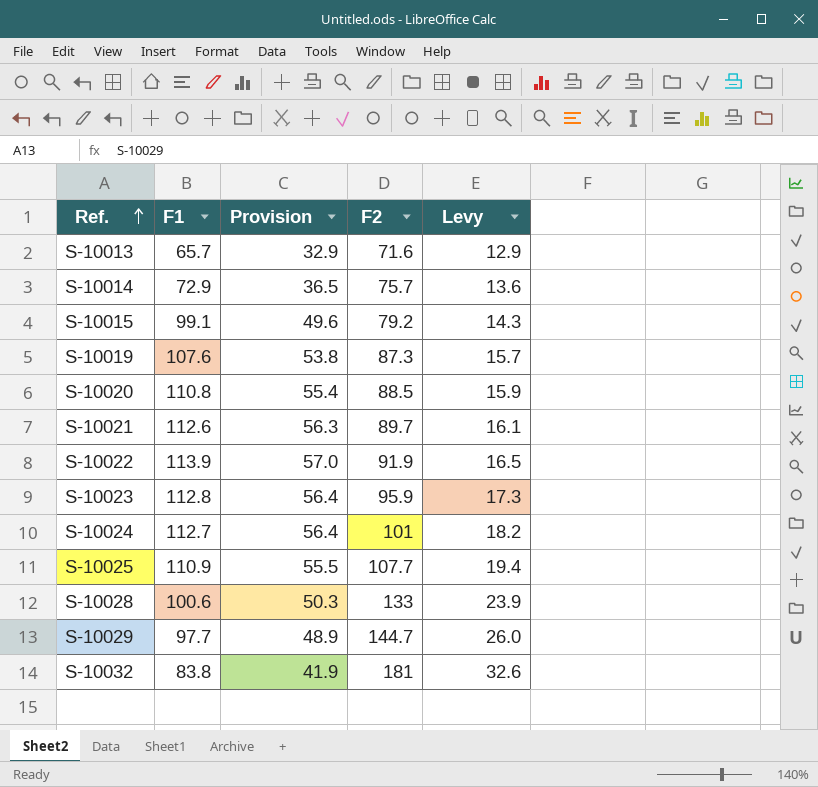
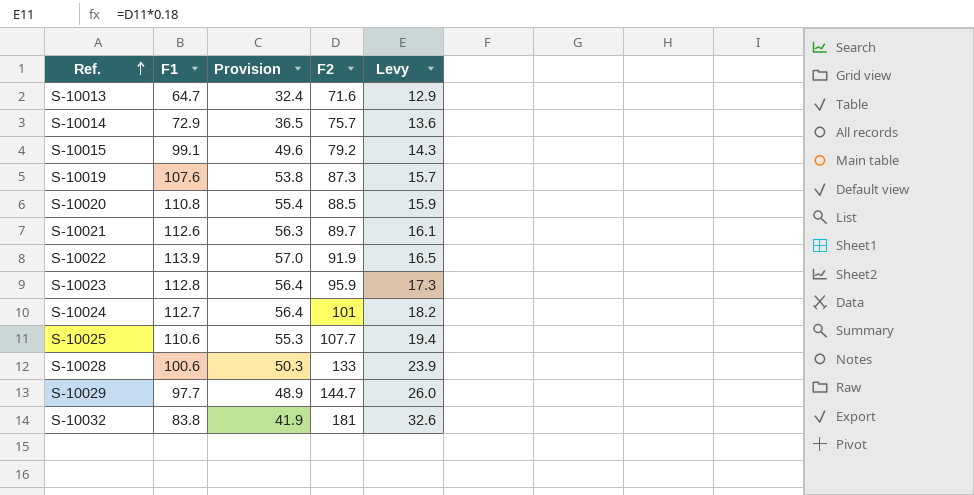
S-10013 | F1: 65.7 -> 64.7
S-10013 | Provision: 32.9 -> 32.4
S-10025 | F1: 110.9 -> 110.6
S-10025 | Provision: 55.5 -> 55.3

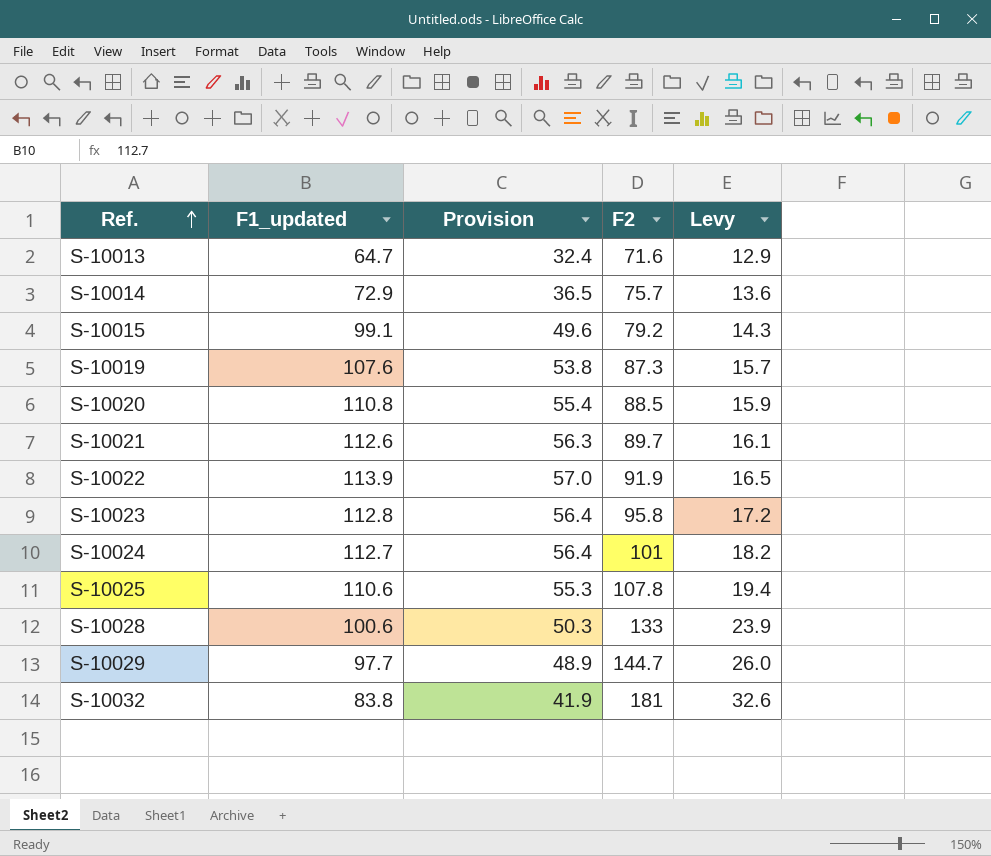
column name: F1 -> F1_updated
S-10023 | F2: 95.9 -> 95.8
S-10023 | Levy: 17.3 -> 17.2
S-10025 | F2: 107.7 -> 107.8

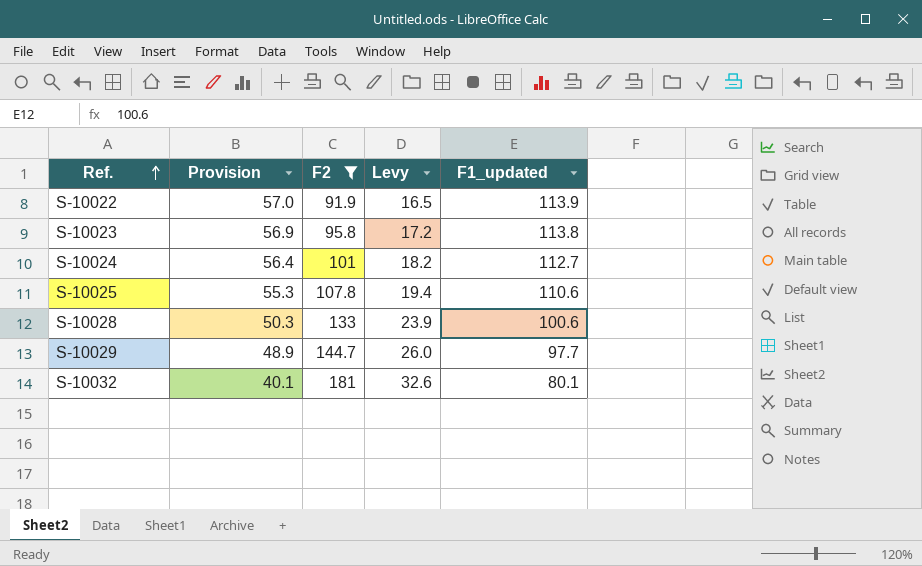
filter: none -> F2 >= 91.9
column F1_updated | position: 2 -> 5
S-10023 | Provision: 56.4 -> 56.9
S-10023 | F1_updated: 112.8 -> 113.8
S-10032 | Provision: 41.9 -> 40.1
S-10032 | F1_updated: 83.8 -> 80.1

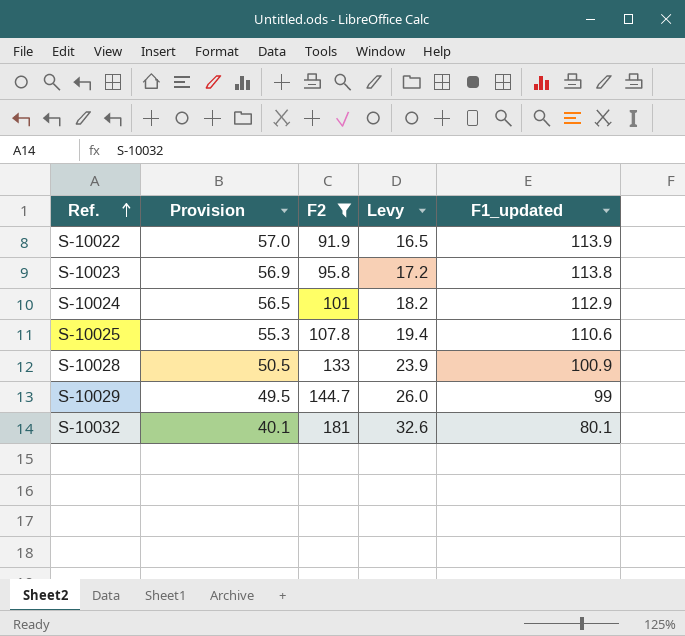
S-10024 | Provision: 56.4 -> 56.5
S-10024 | F1_updated: 112.7 -> 112.9
S-10028 | Provision: 50.3 -> 50.5
S-10028 | F1_updated: 100.6 -> 100.9
S-10029 | Provision: 48.9 -> 49.5
S-10029 | F1_updated: 97.7 -> 99

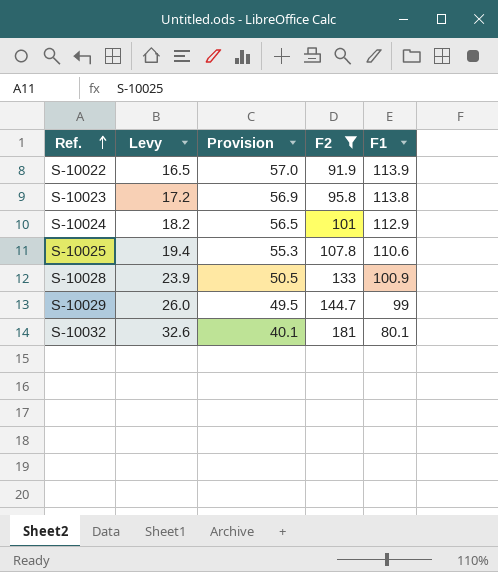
column Levy | position: 4 -> 2
column name: F1_updated -> F1

